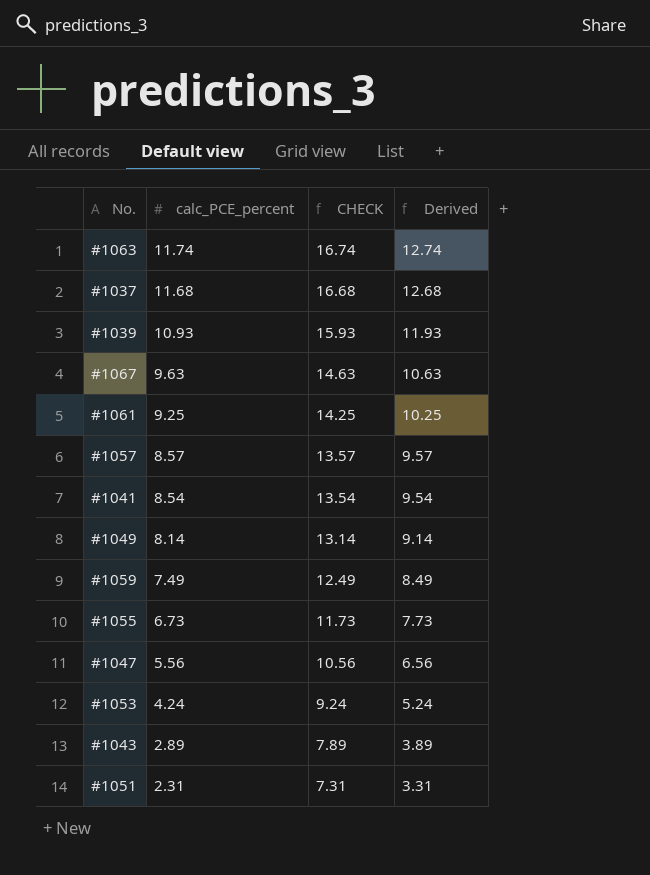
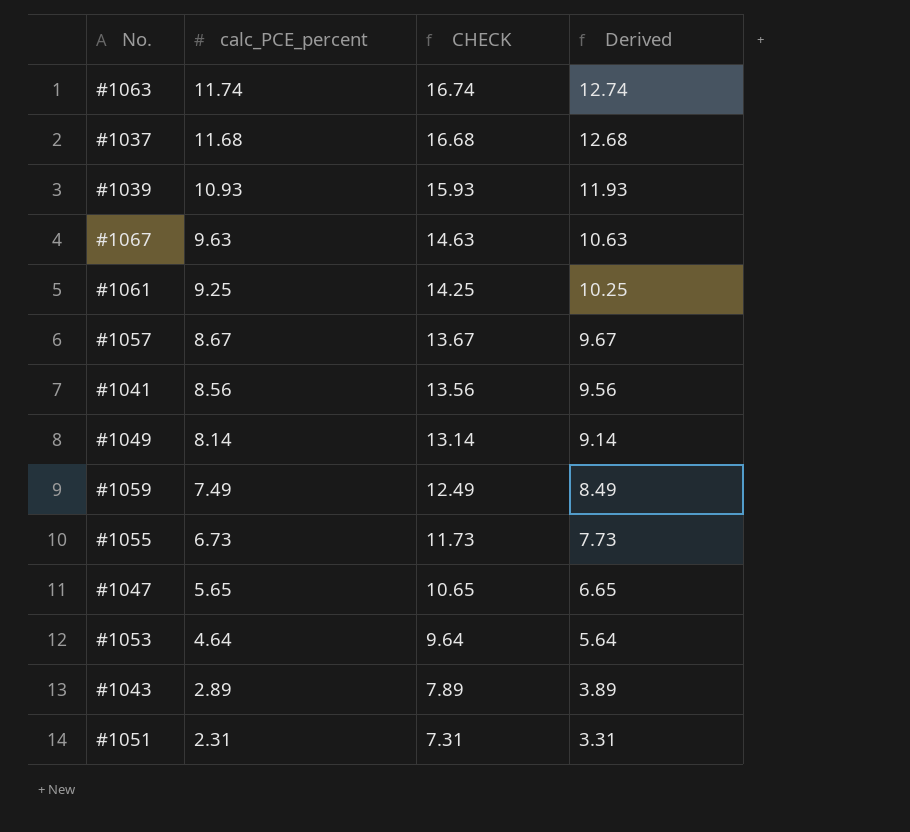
#1057 | calc_PCE_percent: 8.57 -> 8.67
#1057 | CHECK: 13.57 -> 13.67
#1057 | Derived: 9.57 -> 9.67
#1041 | calc_PCE_percent: 8.54 -> 8.56
#1041 | CHECK: 13.54 -> 13.56
#1041 | Derived: 9.54 -> 9.56
#1047 | calc_PCE_percent: 5.56 -> 5.65
#1047 | CHECK: 10.56 -> 10.65
#1047 | Derived: 6.56 -> 6.65
#1053 | calc_PCE_percent: 4.24 -> 4.64
#1053 | CHECK: 9.24 -> 9.64
#1053 | Derived: 5.24 -> 5.64

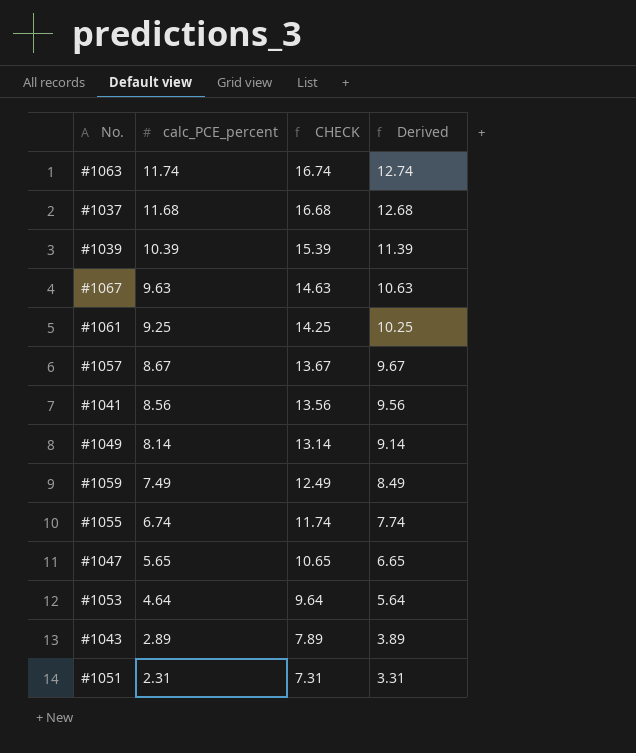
#1039 | calc_PCE_percent: 10.93 -> 10.39
#1039 | CHECK: 15.93 -> 15.39
#1039 | Derived: 11.93 -> 11.39
#1055 | calc_PCE_percent: 6.73 -> 6.74
#1055 | CHECK: 11.73 -> 11.74
#1055 | Derived: 7.73 -> 7.74

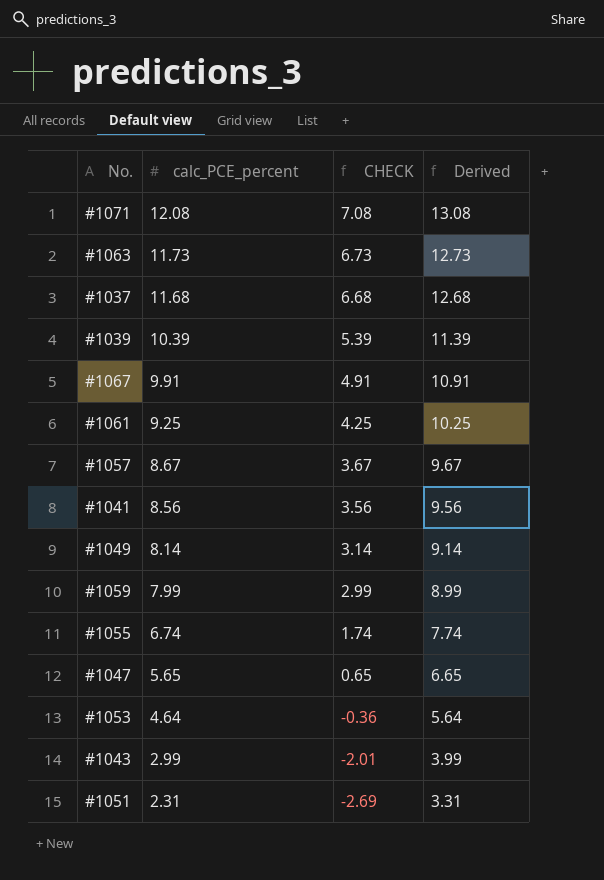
column CHECK | formula: [calc_PCE_percent] + 5 -> [calc_PCE_percent] - 5
row #1071: none -> 12.08 | 7.08 | 13.08
#1063 | calc_PCE_percent: 11.74 -> 11.73
#1063 | Derived: 12.74 -> 12.73
#1067 | calc_PCE_percent: 9.63 -> 9.91
#1067 | Derived: 10.63 -> 10.91
#1059 | calc_PCE_percent: 7.49 -> 7.99
#1059 | Derived: 8.49 -> 8.99
#1043 | calc_PCE_percent: 2.89 -> 2.99
#1043 | Derived: 3.89 -> 3.99

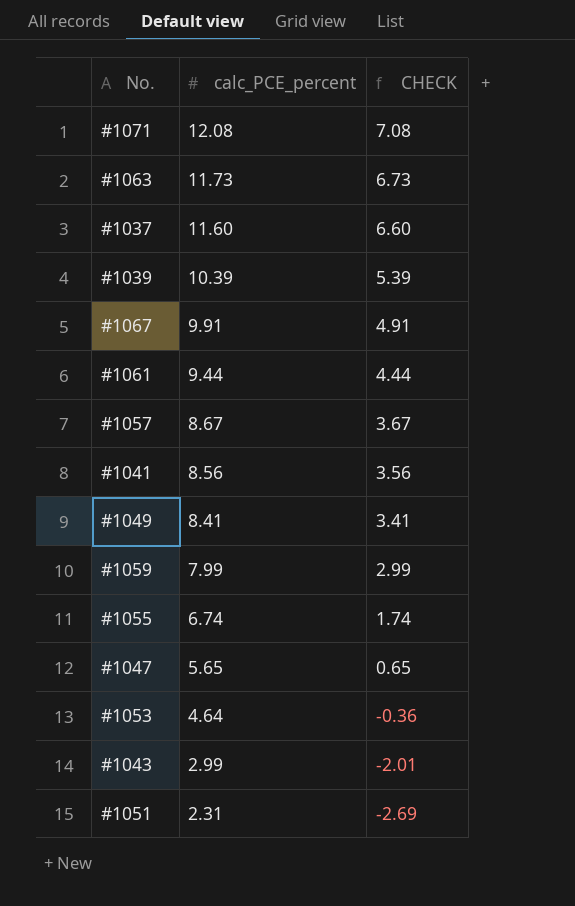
column Derived | formula: [calc_PCE_percent] + 1 -> none
#1037 | calc_PCE_percent: 11.68 -> 11.60
#1037 | CHECK: 6.68 -> 6.60
#1061 | calc_PCE_percent: 9.25 -> 9.44
#1061 | CHECK: 4.25 -> 4.44
#1049 | calc_PCE_percent: 8.14 -> 8.41
#1049 | CHECK: 3.14 -> 3.41

